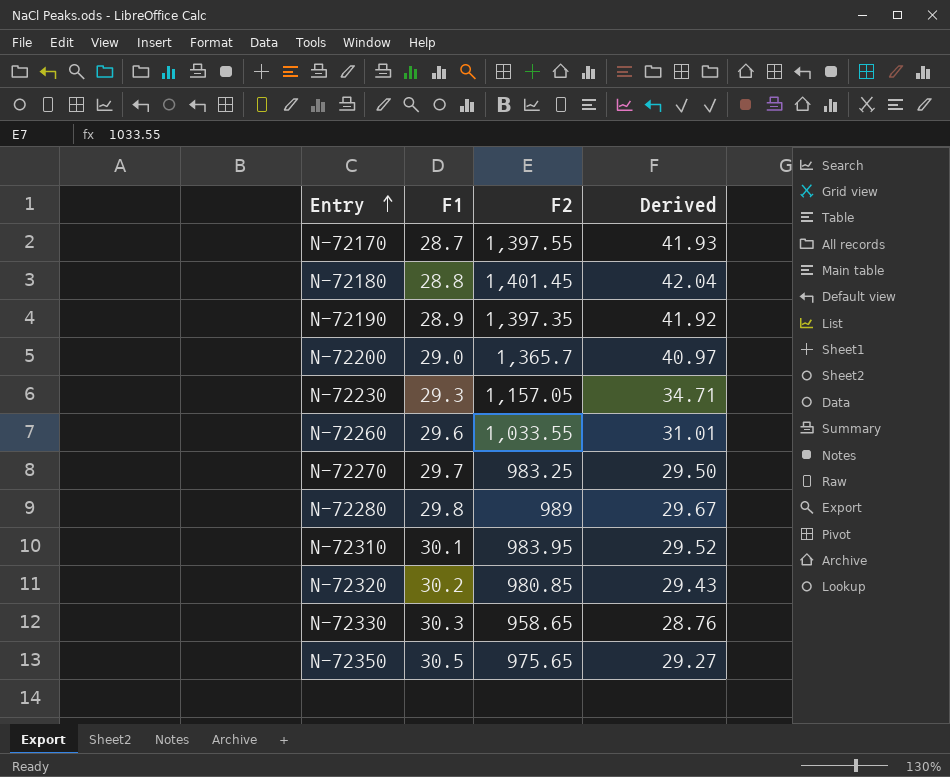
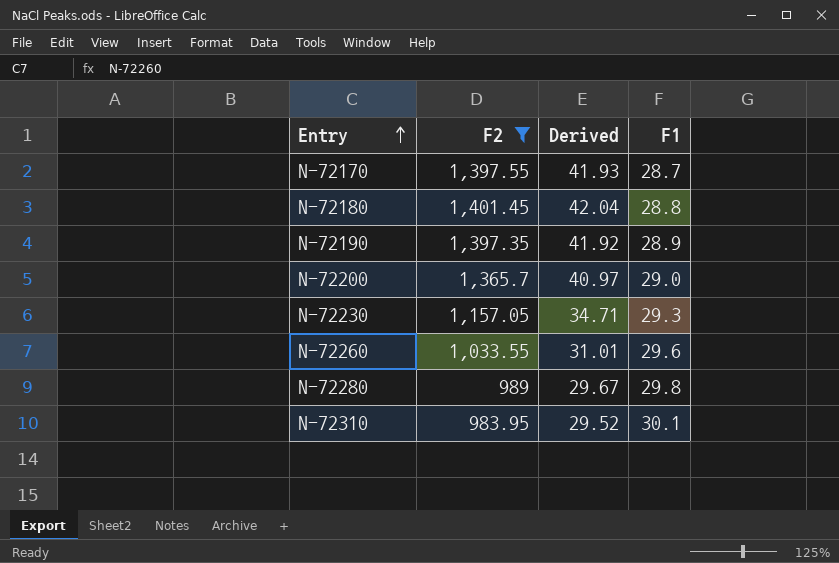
filter: none -> F2 >= 983.95
column F1 | position: 2 -> 4

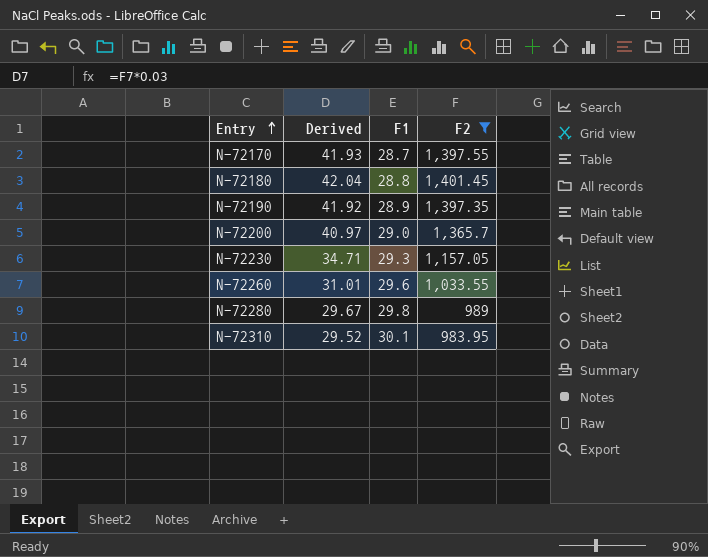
column F2 | position: 2 -> 4

